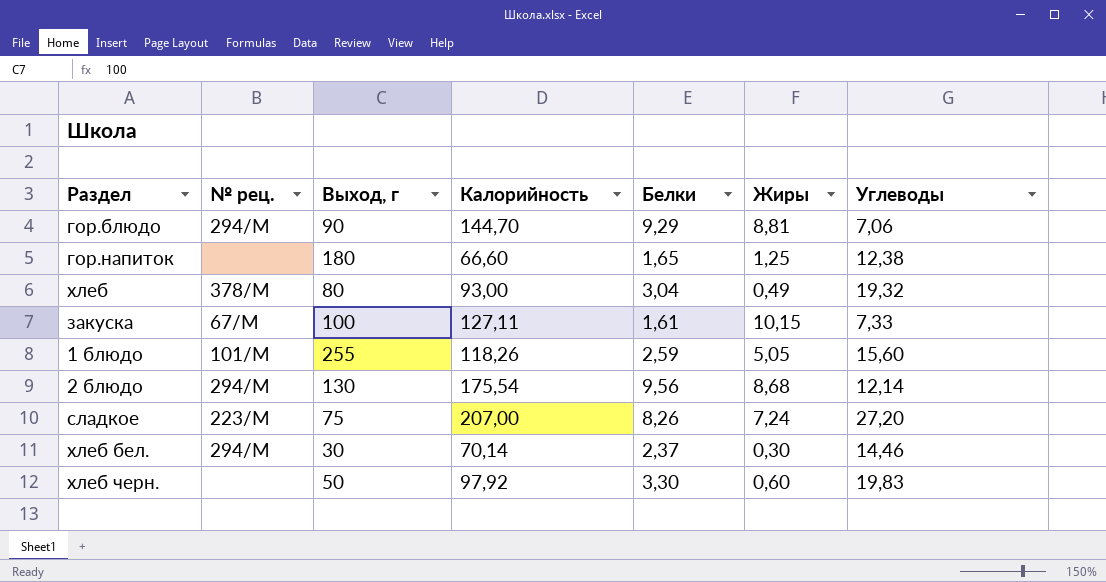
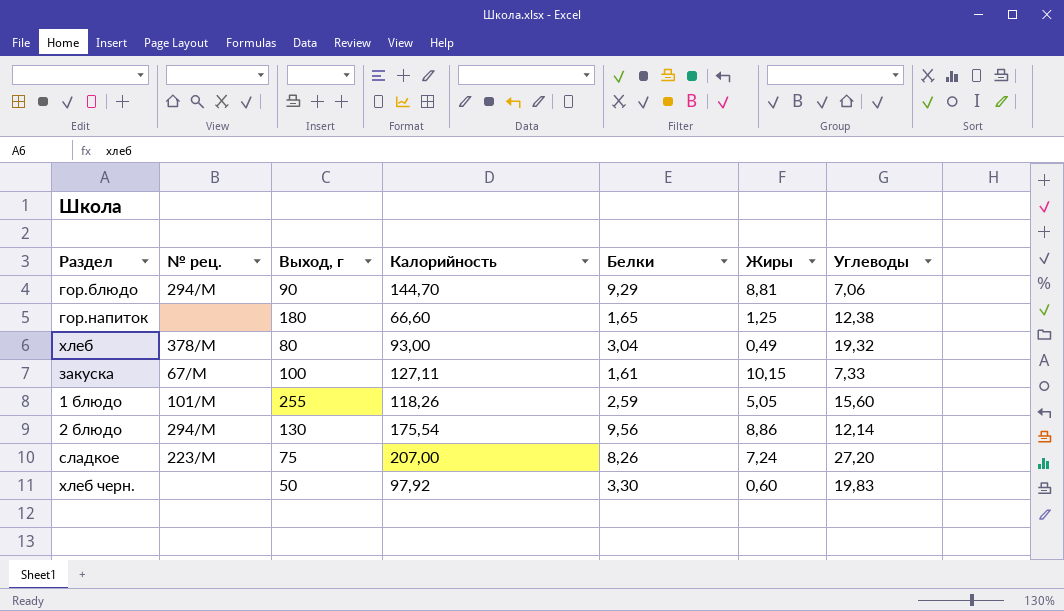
row хлеб бел.: 294/М | 30 | 70,14 | 2,37 | 0,30 | 14,46 -> none
2 блюдо | Жиры: 8,68 -> 8,86

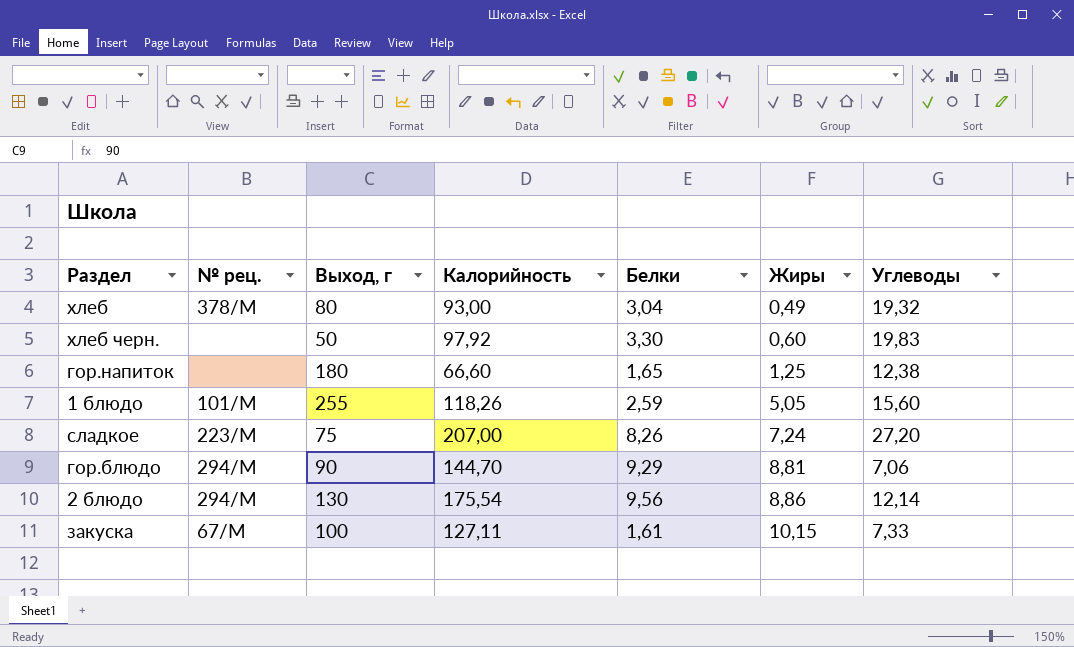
row order: none -> Жиры ascending

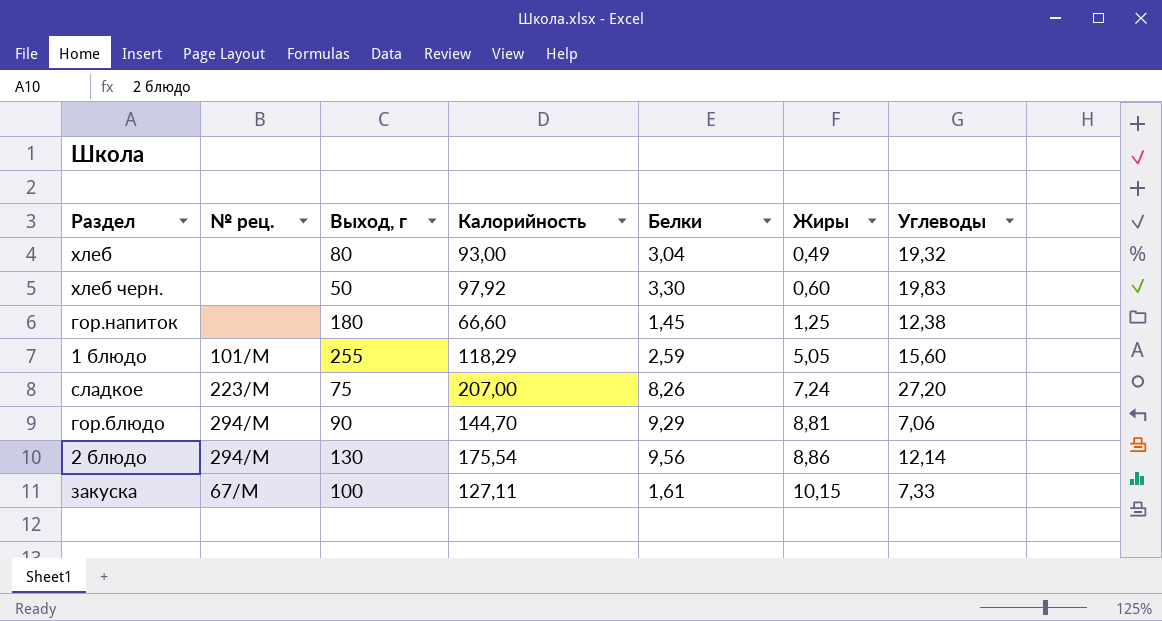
хлеб | № рец.: 378/М -> none
гор.напиток | Белки: 1,65 -> 1,45
1 блюдо | Калорийность: 118,26 -> 118,29

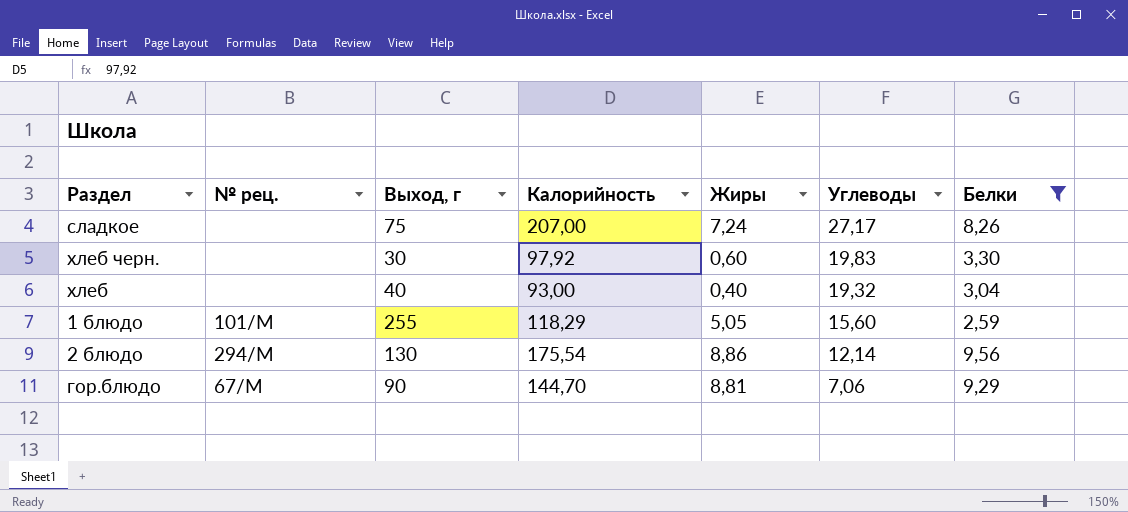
filter: none -> Белки >= 2,59
row order: Жиры ascending -> Углеводы descending
column Белки | position: 5 -> 7
сладкое | № рец.: 223/М -> none
сладкое | Углеводы: 27,20 -> 27,17
хлеб черн. | Выход, г: 50 -> 30
хлеб | Выход, г: 80 -> 40
хлеб | Жиры: 0,49 -> 0,40
гор.блюдо | № рец.: 294/М -> 67/М

